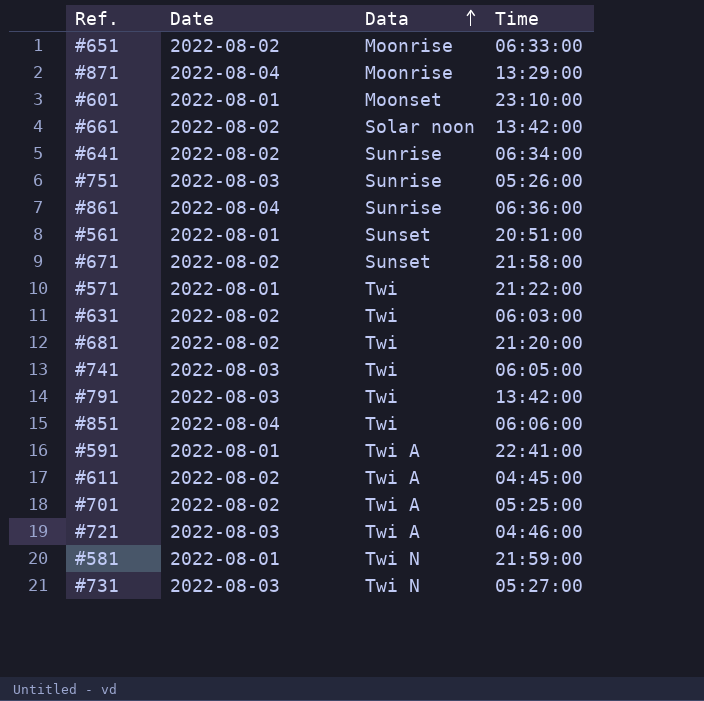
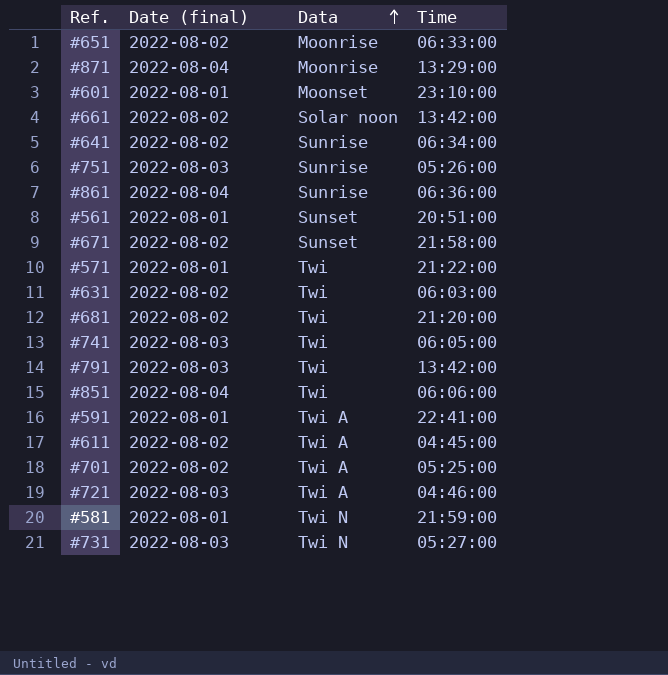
column name: Date -> Date (final)

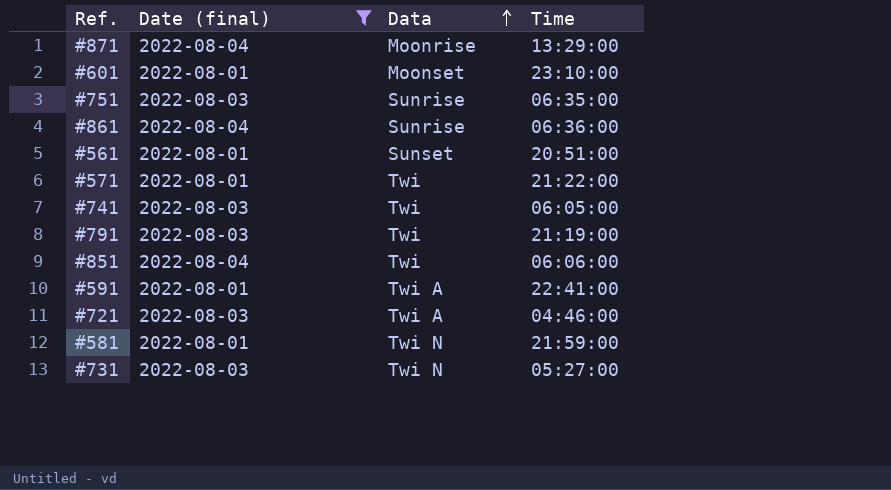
filter: none -> Date (final) != 2022-08-02
#751 | Time: 05:26:00 -> 06:35:00
#791 | Time: 13:42:00 -> 21:19:00

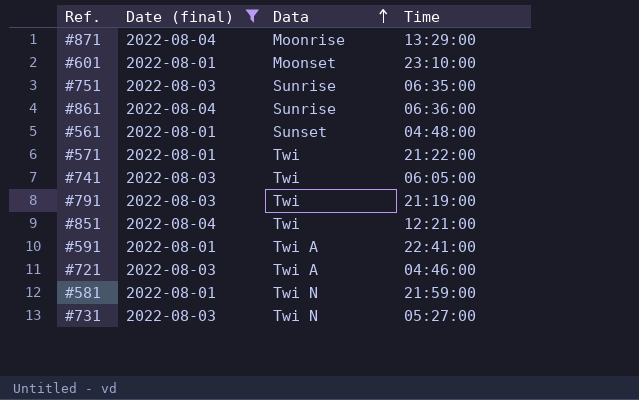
#561 | Time: 20:51:00 -> 04:48:00
#851 | Time: 06:06:00 -> 12:21:00

